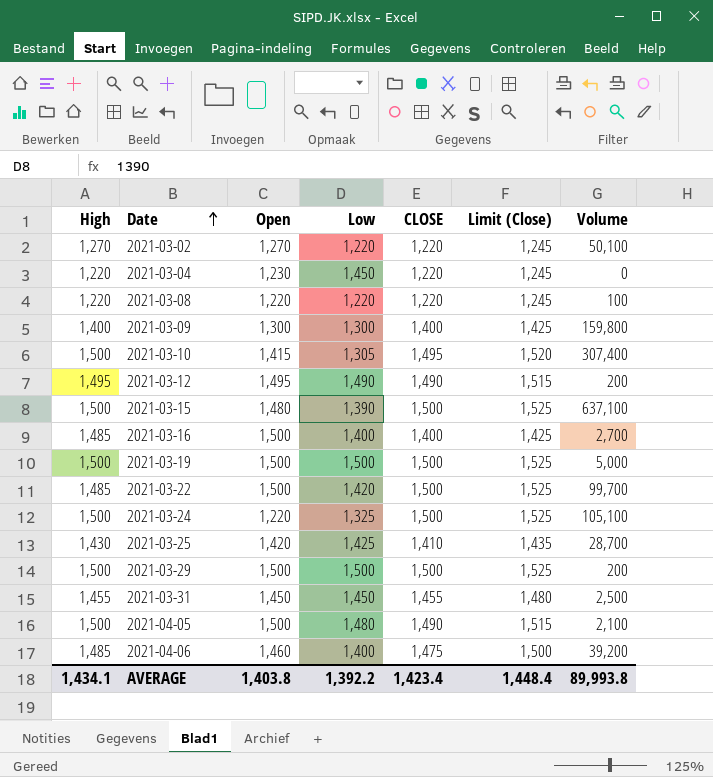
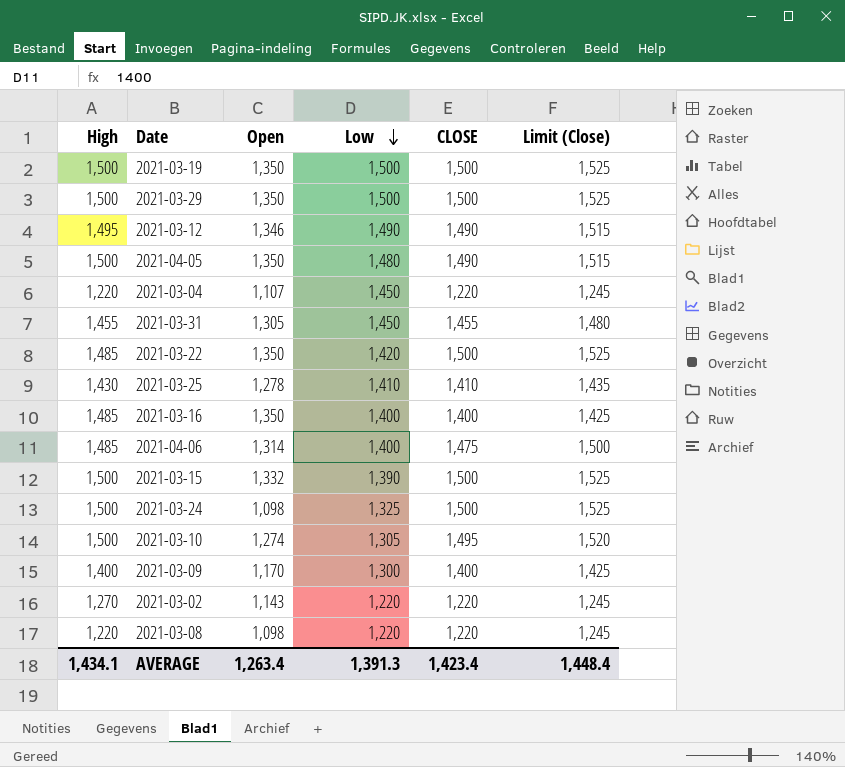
row order: Date ascending -> Low descending
column Volume | position: 7 -> none
2021-03-19 | Open: 1,500 -> 1,350
2021-03-29 | Open: 1,500 -> 1,350
2021-03-12 | Open: 1,495 -> 1,346
2021-04-05 | Open: 1,500 -> 1,350
2021-03-04 | Open: 1,230 -> 1,107
2021-03-31 | Open: 1,450 -> 1,305
2021-03-22 | Open: 1,500 -> 1,350
2021-03-25 | Open: 1,420 -> 1,278
2021-03-25 | Low: 1,425 -> 1,410
2021-03-16 | Open: 1,500 -> 1,350
2021-04-06 | Open: 1,460 -> 1,314
2021-03-15 | Open: 1,480 -> 1,332
2021-03-24 | Open: 1,220 -> 1,098
2021-03-10 | Open: 1,415 -> 1,274
2021-03-09 | Open: 1,300 -> 1,170
2021-03-02 | Open: 1,270 -> 1,143
2021-03-08 | Open: 1,220 -> 1,098
AVERAGE | Open: 1,403.8 -> 1,263.4
AVERAGE | Low: 1,392.2 -> 1,391.3

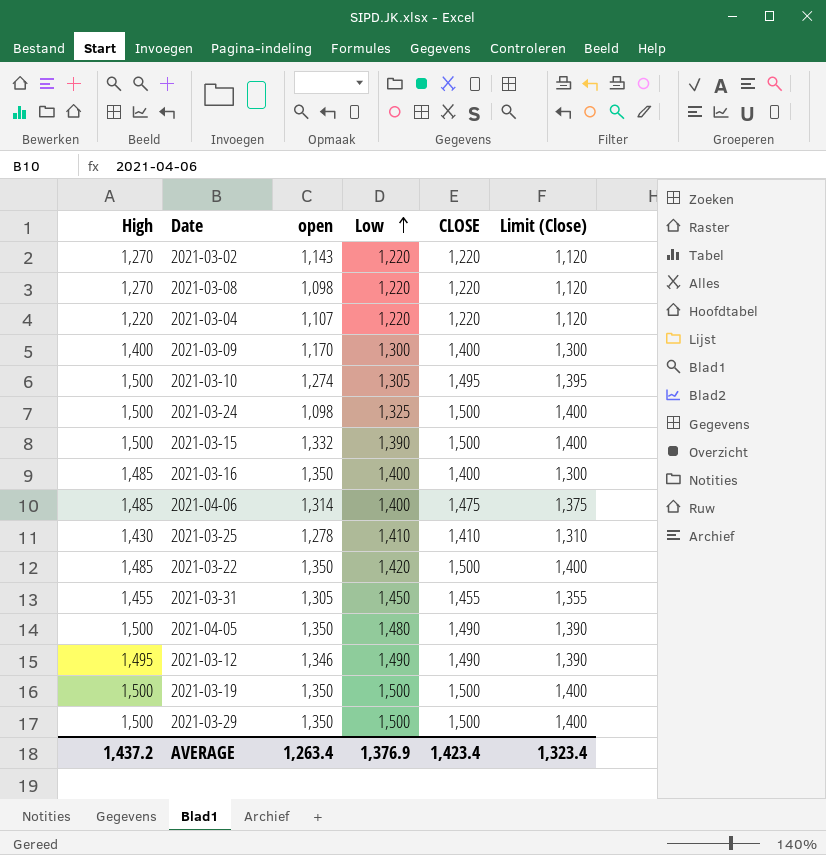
row order: Low descending -> Low ascending
column name: Open -> open
column Limit (Close) | formula: [CLOSE] + 25 -> [CLOSE] - 100
2021-03-08 | High: 1,220 -> 1,270
2021-03-04 | Low: 1,450 -> 1,220
AVERAGE | High: 1,434.1 -> 1,437.2
AVERAGE | Low: 1,391.3 -> 1,376.9
AVERAGE | Limit (Close): 1,448.4 -> 1,323.4

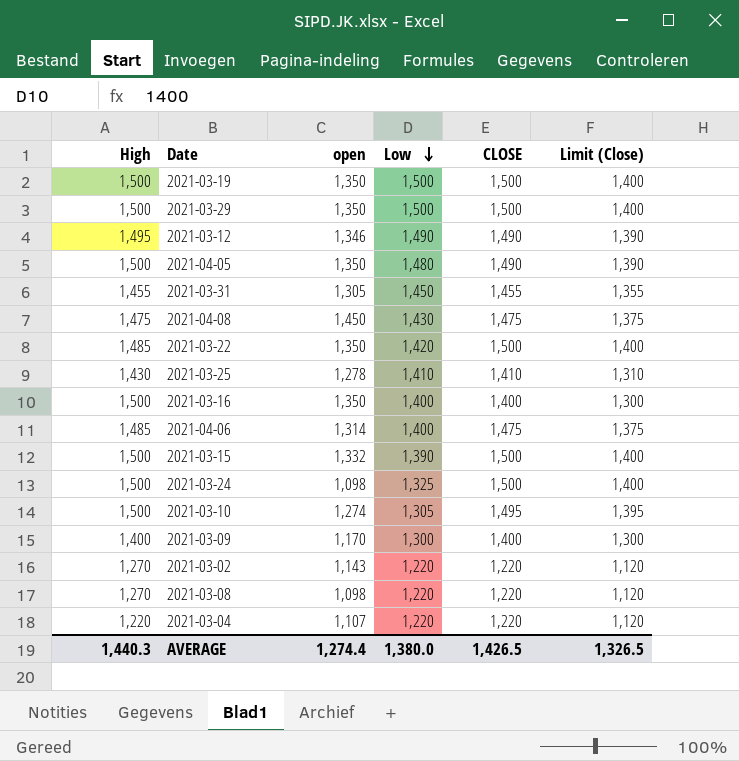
row order: Low ascending -> Low descending
row 2021-04-08: none -> 1,475 | 1,450 | 1,430 | 1,475 | 1,375
2021-03-16 | High: 1,485 -> 1,500
AVERAGE | High: 1,437.2 -> 1,440.3
AVERAGE | open: 1,263.4 -> 1,274.4
AVERAGE | Low: 1,376.9 -> 1,380.0
AVERAGE | CLOSE: 1,423.4 -> 1,426.5
AVERAGE | Limit (Close): 1,323.4 -> 1,326.5

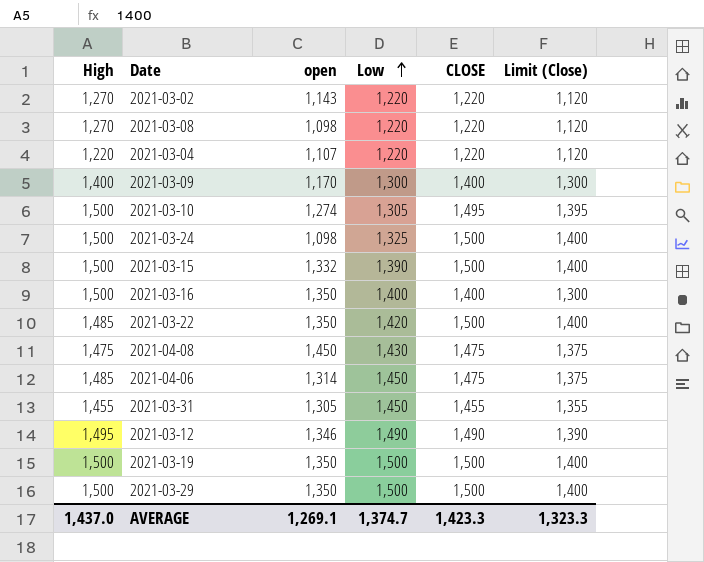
row order: Low descending -> Low ascending
row 2021-04-05: 1,500 | 1,350 | 1,480 | 1,490 | 1,390 -> none
row 2021-03-25: 1,430 | 1,278 | 1,410 | 1,410 | 1,310 -> none
2021-04-06 | Low: 1,400 -> 1,450
AVERAGE | High: 1,440.3 -> 1,437.0
AVERAGE | open: 1,274.4 -> 1,269.1
AVERAGE | Low: 1,380.0 -> 1,374.7
AVERAGE | CLOSE: 1,426.5 -> 1,423.3
AVERAGE | Limit (Close): 1,326.5 -> 1,323.3

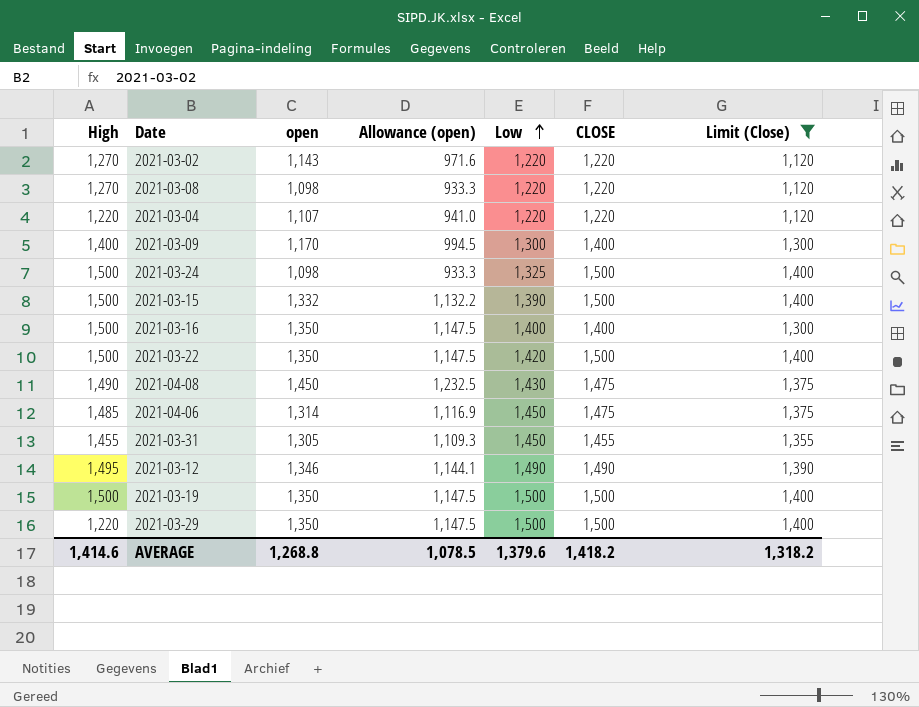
filter: none -> Limit (Close) != 1,395
column Allowance (open) | formula: none -> [open] * 0.85
2021-03-22 | High: 1,485 -> 1,500
2021-04-08 | High: 1,475 -> 1,490
2021-03-29 | High: 1,500 -> 1,220
AVERAGE | High: 1,437.0 -> 1,414.6
AVERAGE | open: 1,269.1 -> 1,268.8
AVERAGE | Low: 1,374.7 -> 1,379.6
AVERAGE | CLOSE: 1,423.3 -> 1,418.2
AVERAGE | Limit (Close): 1,323.3 -> 1,318.2

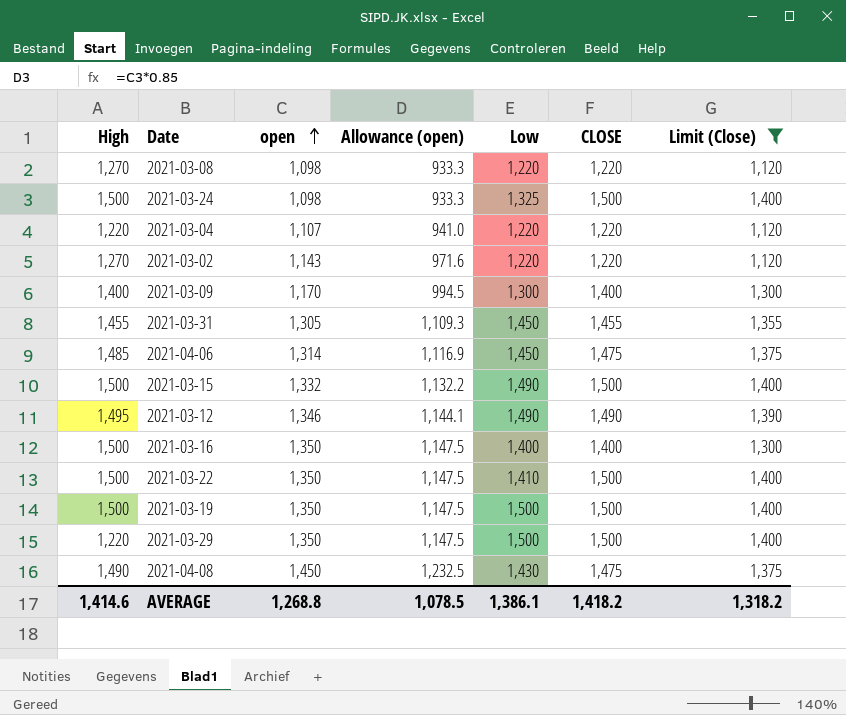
row order: Low ascending -> open ascending
2021-03-15 | Low: 1,390 -> 1,490
2021-03-22 | Low: 1,420 -> 1,410
AVERAGE | Low: 1,379.6 -> 1,386.1

